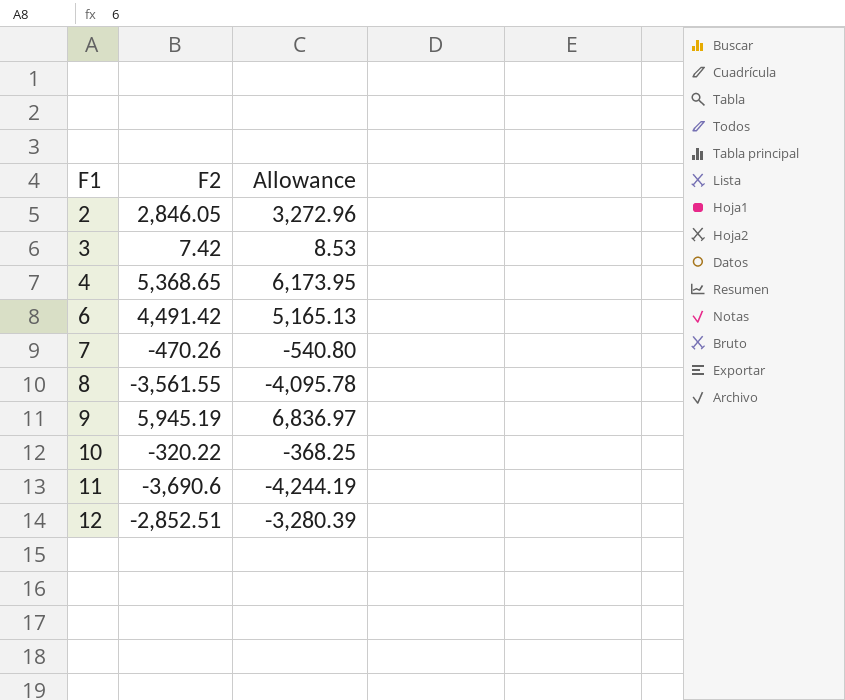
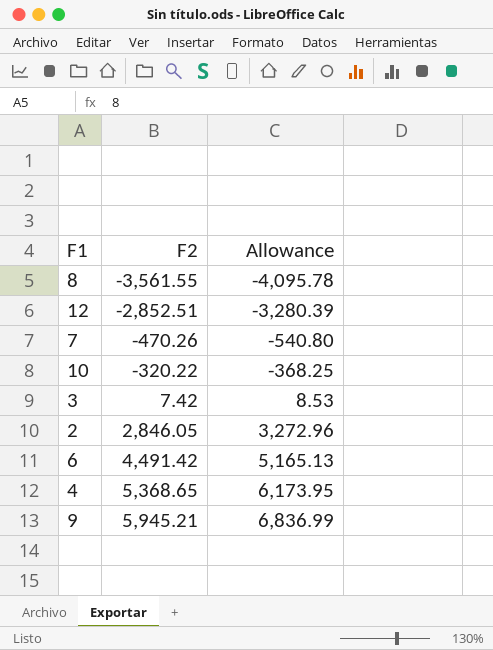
row order: F1 ascending -> F2 ascending
row 11: -3,690.6 | -4,244.19 -> none
9 | F2: 5,945.19 -> 5,945.21
9 | Allowance: 6,836.97 -> 6,836.99

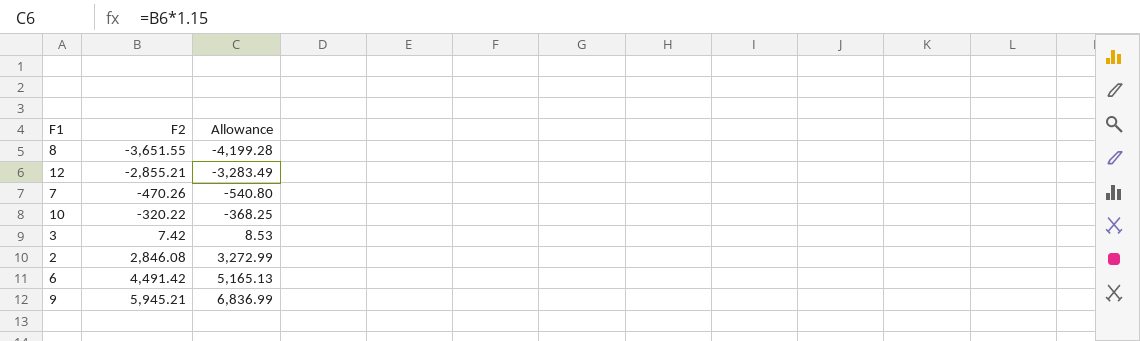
row 4: 5,368.65 | 6,173.95 -> none
8 | F2: -3,561.55 -> -3,651.55
8 | Allowance: -4,095.78 -> -4,199.28
12 | F2: -2,852.51 -> -2,855.21
12 | Allowance: -3,280.39 -> -3,283.49
2 | F2: 2,846.05 -> 2,846.08
2 | Allowance: 3,272.96 -> 3,272.99

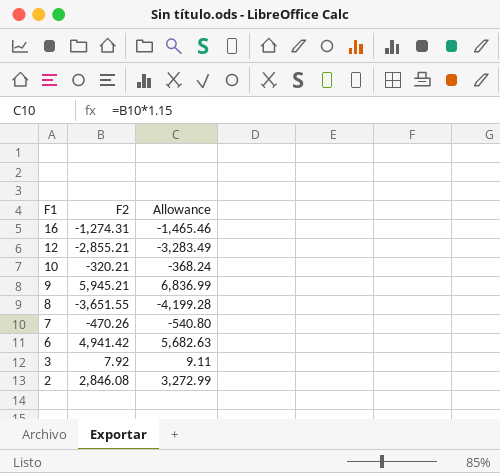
row order: F2 ascending -> F1 descending
row 16: none -> -1,274.31 | -1,465.46
10 | F2: -320.22 -> -320.21
10 | Allowance: -368.25 -> -368.24
6 | F2: 4,491.42 -> 4,941.42
6 | Allowance: 5,165.13 -> 5,682.63
3 | F2: 7.42 -> 7.92
3 | Allowance: 8.53 -> 9.11

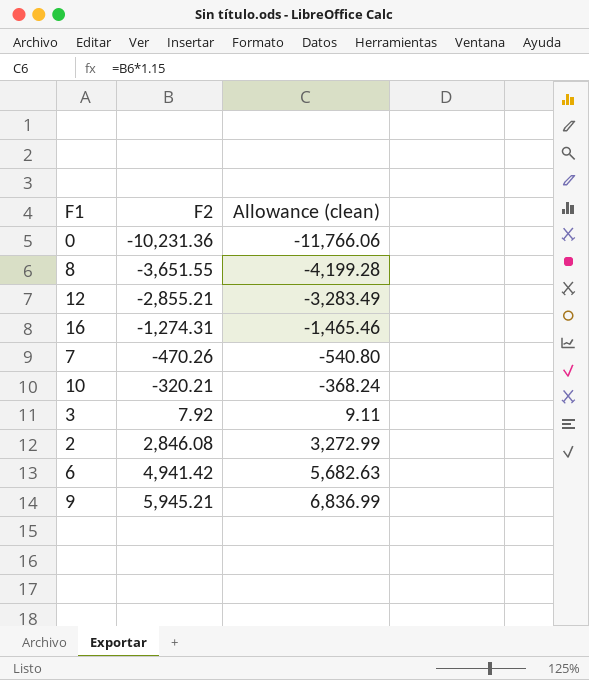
row order: F1 descending -> F2 ascending
column name: Allowance -> Allowance (clean)
row 0: none -> -10,231.36 | -11,766.06

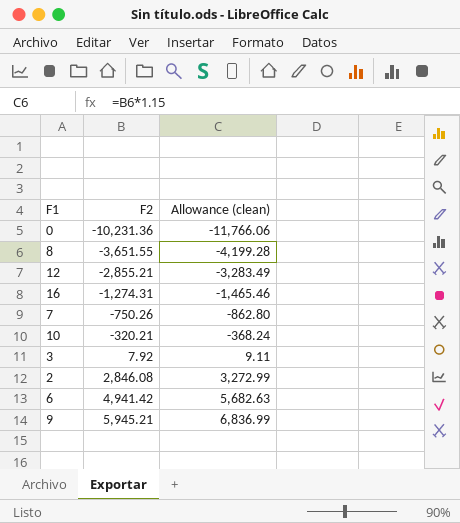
7 | F2: -470.26 -> -750.26
7 | Allowance (clean): -540.80 -> -862.80

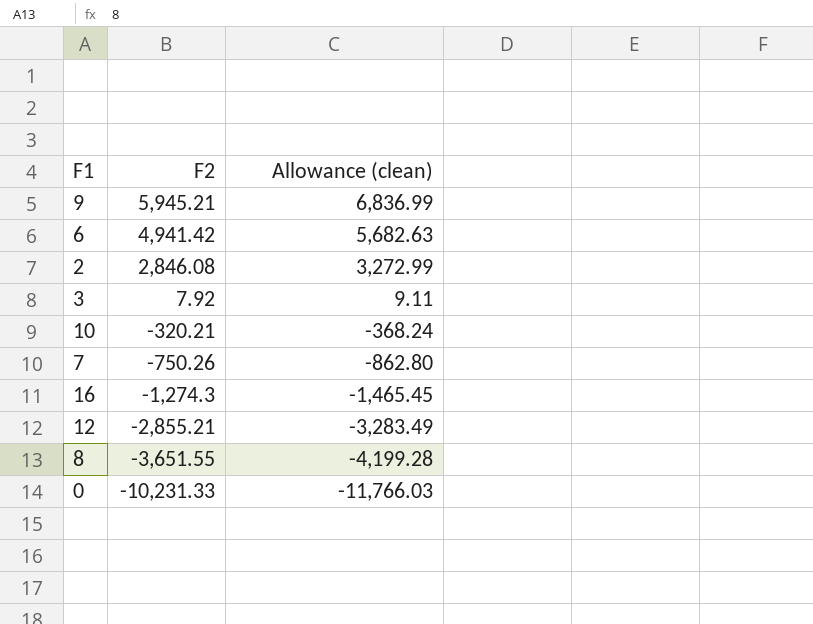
row order: F2 ascending -> F2 descending
16 | F2: -1,274.31 -> -1,274.3
16 | Allowance (clean): -1,465.46 -> -1,465.45
0 | F2: -10,231.36 -> -10,231.33
0 | Allowance (clean): -11,766.06 -> -11,766.03

